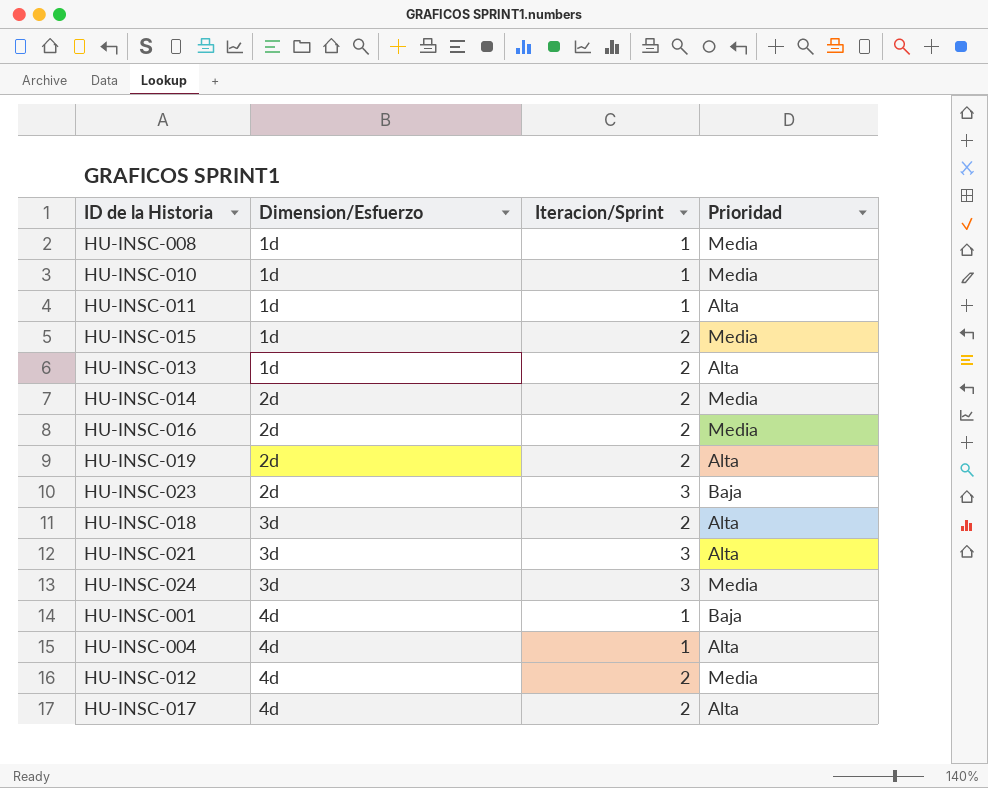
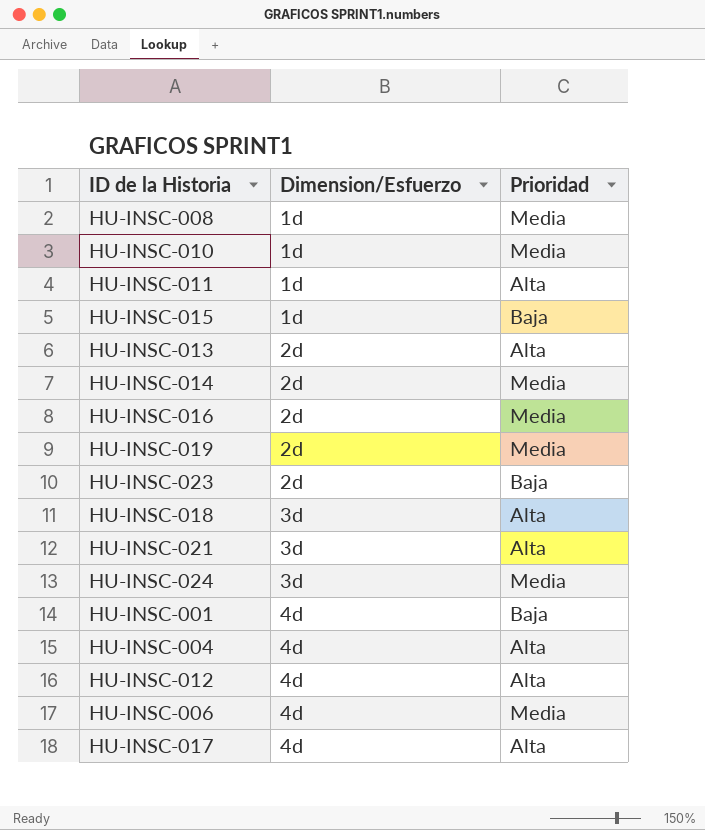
column Iteracion/Sprint | position: 3 -> none
HU-INSC-015 | Prioridad: Media -> Baja
HU-INSC-013 | Dimension/Esfuerzo: 1d -> 2d
HU-INSC-019 | Prioridad: Alta -> Media
HU-INSC-012 | Prioridad: Media -> Alta
row HU-INSC-006: none -> 4d | Media

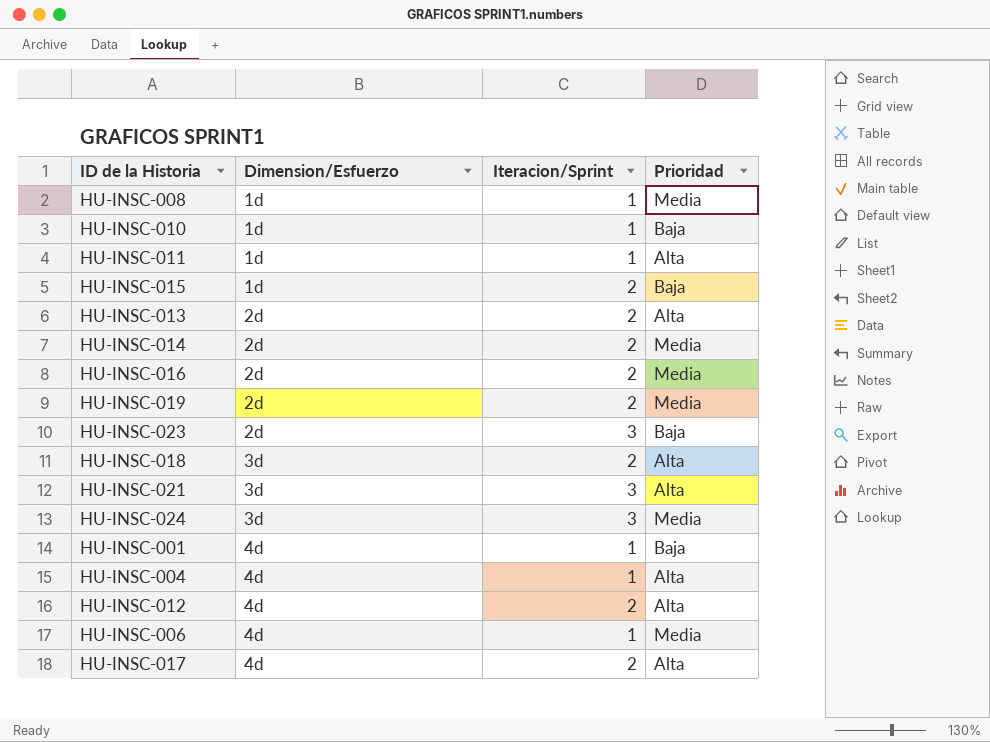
column Iteracion/Sprint | position: none -> 3
HU-INSC-010 | Prioridad: Media -> Baja

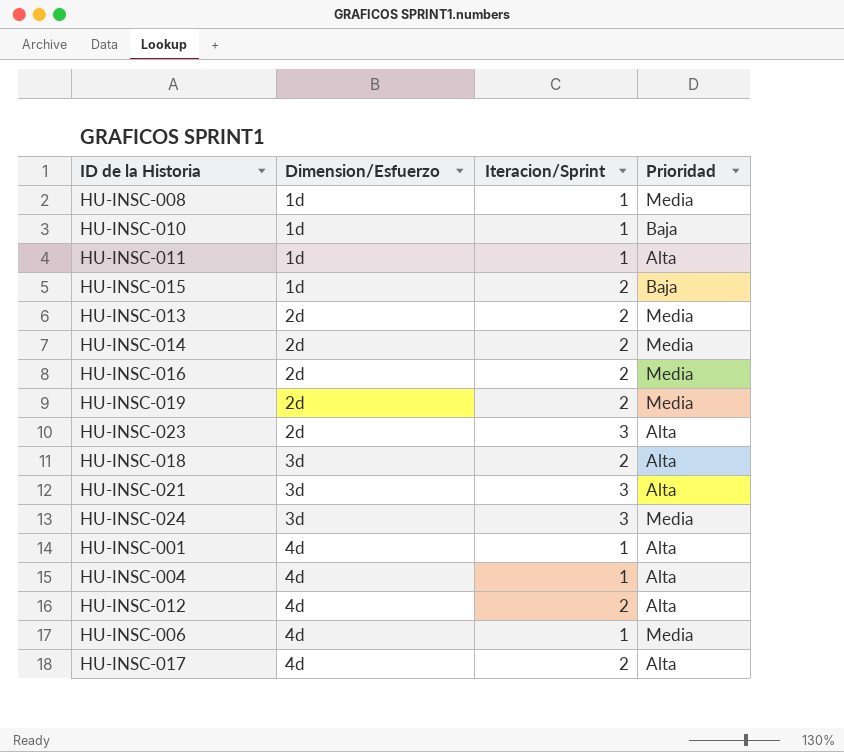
HU-INSC-013 | Prioridad: Alta -> Media
HU-INSC-023 | Prioridad: Baja -> Alta
HU-INSC-001 | Prioridad: Baja -> Alta

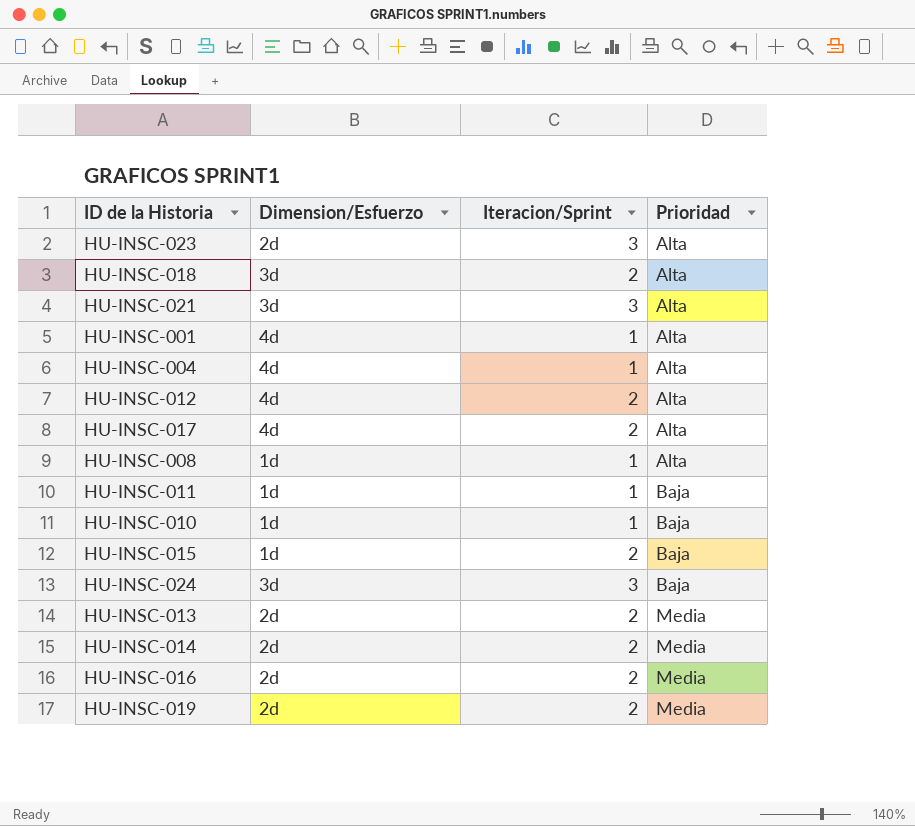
row order: Dimension/Esfuerzo ascending -> Prioridad ascending
row HU-INSC-006: 4d | 1 | Media -> none
HU-INSC-008 | Prioridad: Media -> Alta
HU-INSC-011 | Prioridad: Alta -> Baja
HU-INSC-024 | Prioridad: Media -> Baja

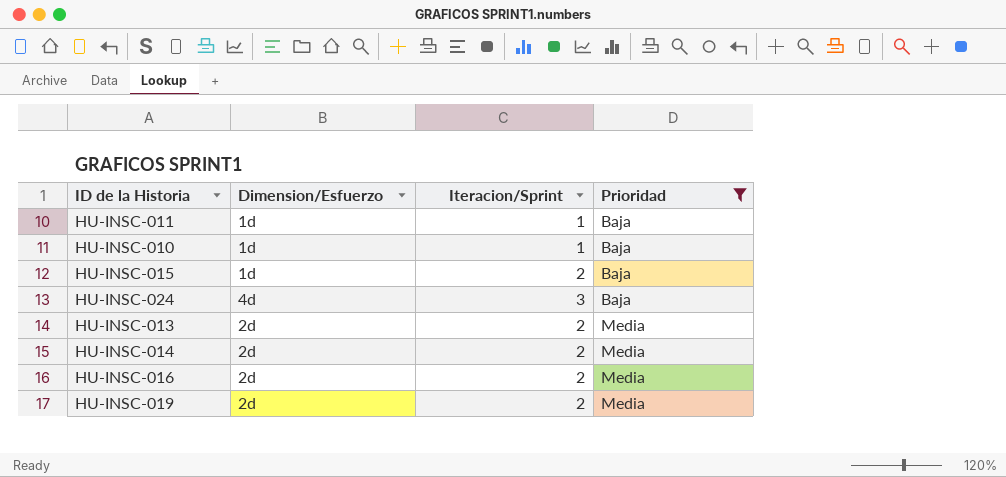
filter: none -> Prioridad != Alta
HU-INSC-024 | Dimension/Esfuerzo: 3d -> 4d

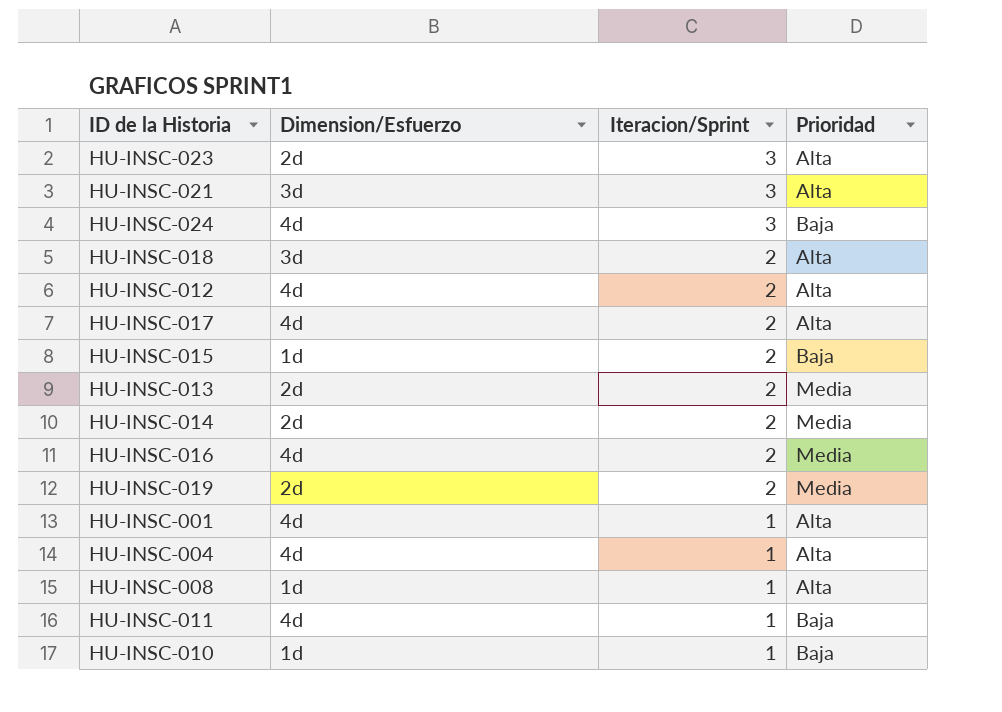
filter: Prioridad != Alta -> none
row order: Prioridad ascending -> Iteracion/Sprint descending
HU-INSC-016 | Dimension/Esfuerzo: 2d -> 4d
HU-INSC-011 | Dimension/Esfuerzo: 1d -> 4d

